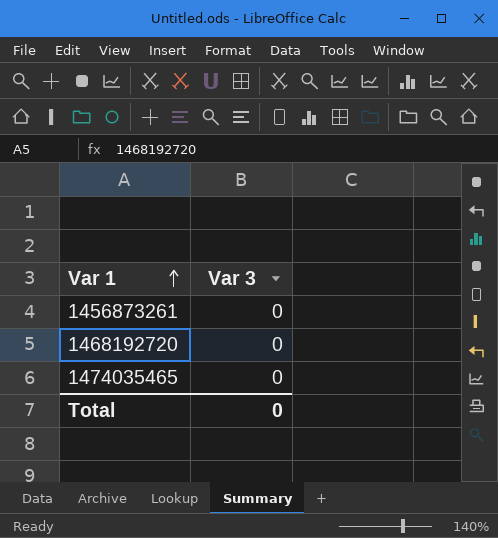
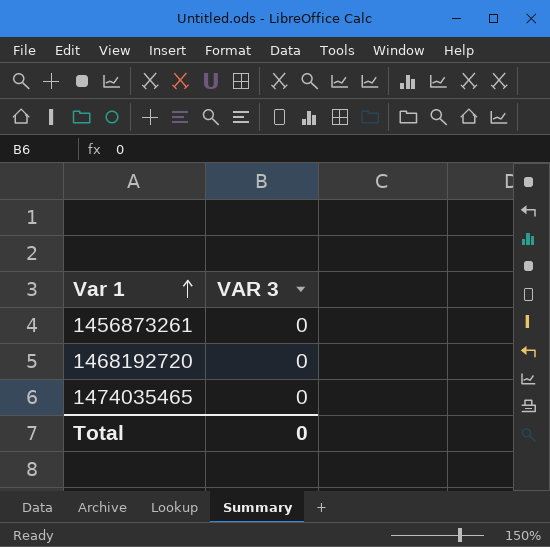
column name: Var 3 -> VAR 3

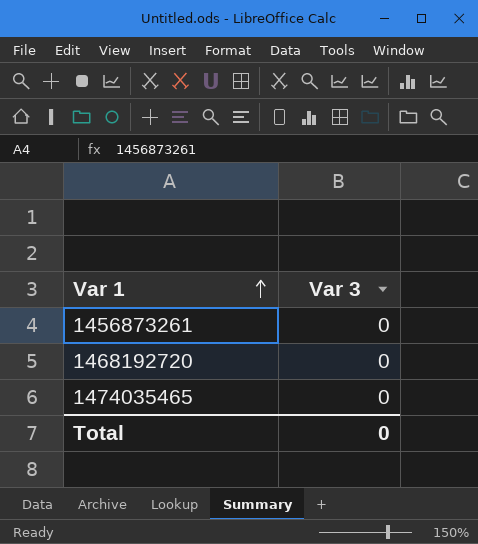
column name: VAR 3 -> Var 3

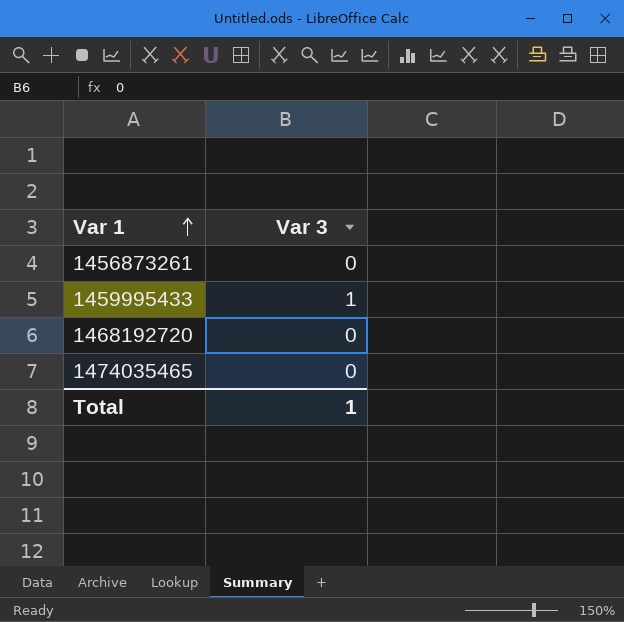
row 1459995433: none -> 1
Total | Var 3: 0 -> 1

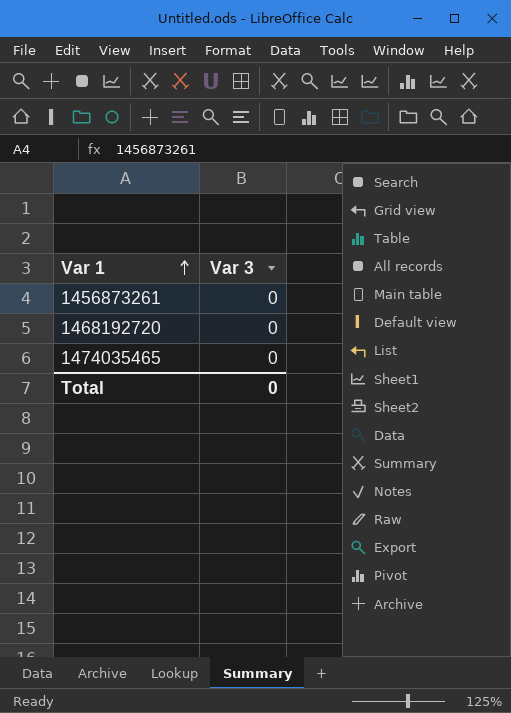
row 1459995433: 1 -> none
Total | Var 3: 1 -> 0

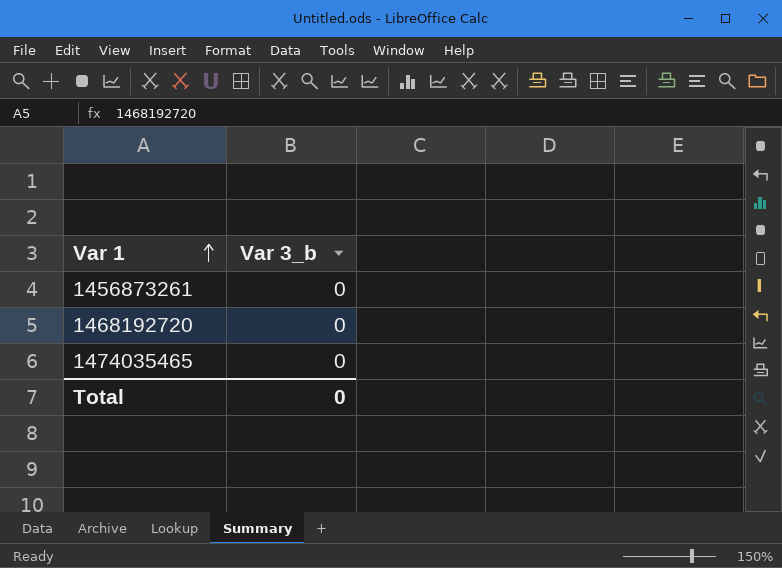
column name: Var 3 -> Var 3_b

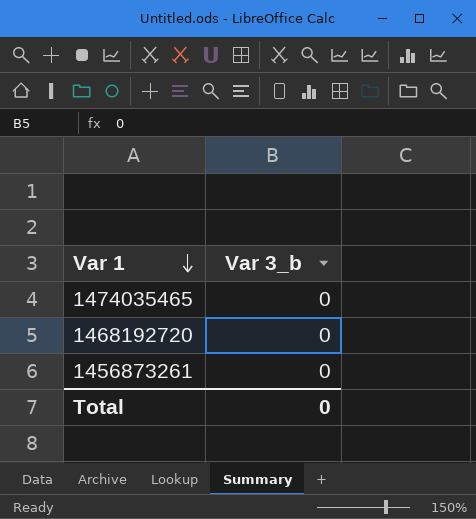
row order: Var 1 ascending -> Var 1 descending

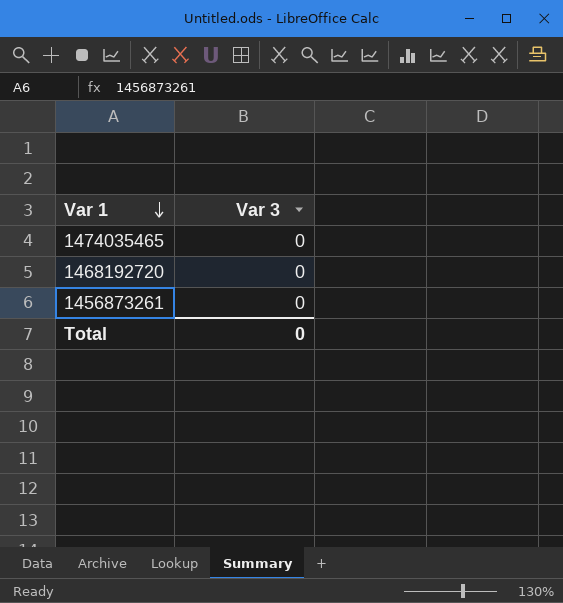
column name: Var 3_b -> Var 3

